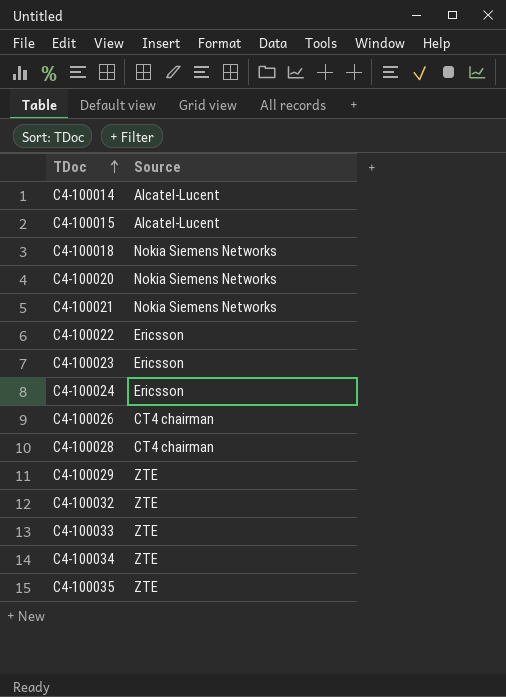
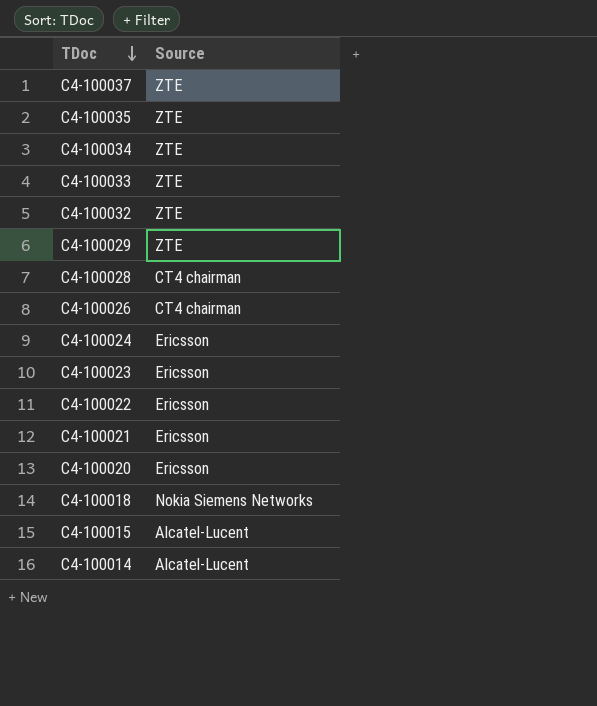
row order: TDoc ascending -> TDoc descending
row C4-100037: none -> ZTE
C4-100021 | Source: Nokia Siemens Networks -> Ericsson
C4-100020 | Source: Nokia Siemens Networks -> Ericsson

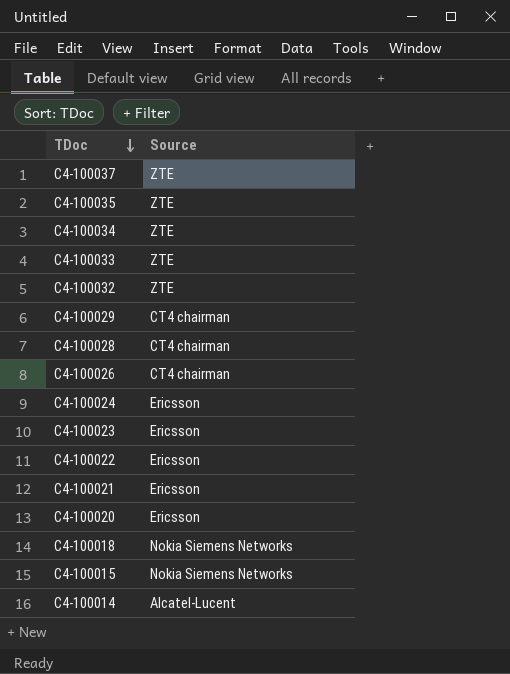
C4-100029 | Source: ZTE -> CT4 chairman
C4-100015 | Source: Alcatel-Lucent -> Nokia Siemens Networks

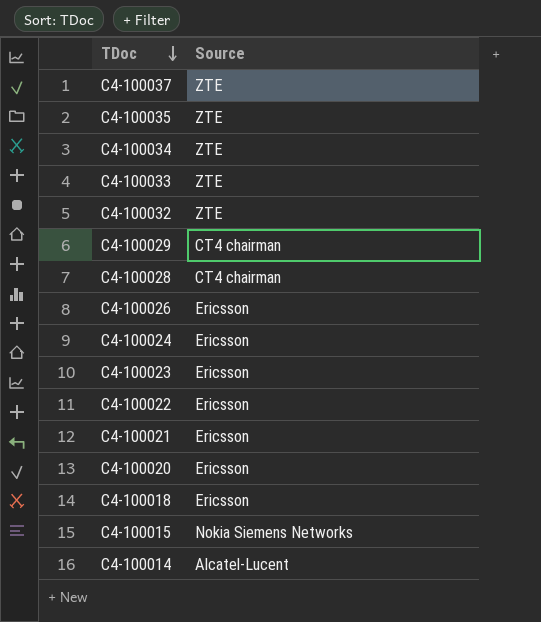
C4-100026 | Source: CT4 chairman -> Ericsson
C4-100018 | Source: Nokia Siemens Networks -> Ericsson

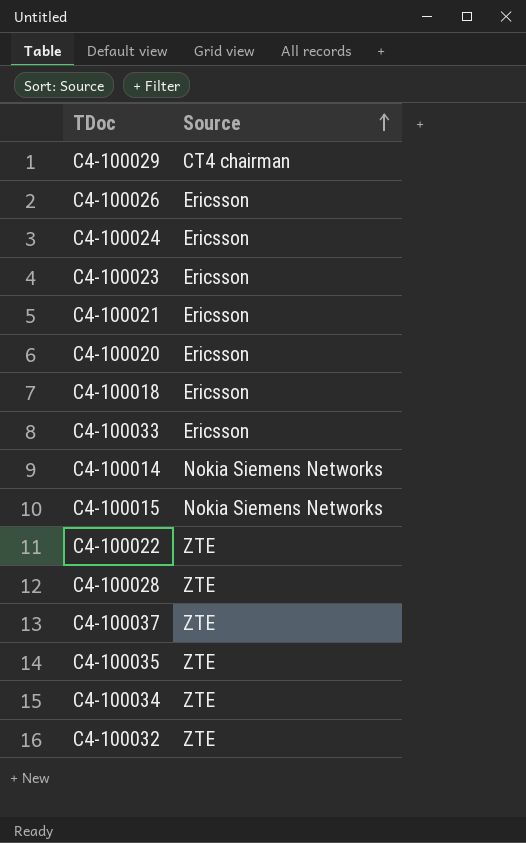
row order: TDoc descending -> Source ascending
C4-100033 | Source: ZTE -> Ericsson
C4-100014 | Source: Alcatel-Lucent -> Nokia Siemens Networks
C4-100022 | Source: Ericsson -> ZTE
C4-100028 | Source: CT4 chairman -> ZTE

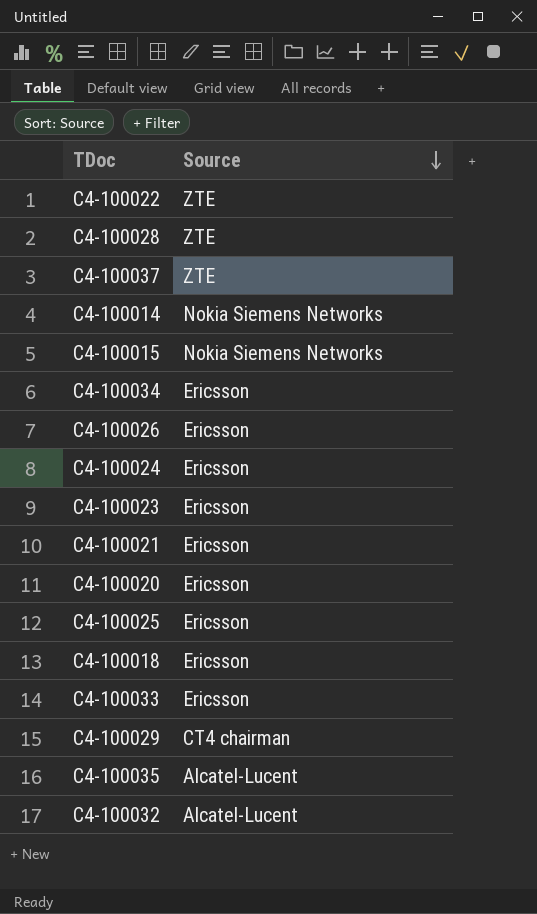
row order: Source ascending -> Source descending
C4-100034 | Source: ZTE -> Ericsson
row C4-100025: none -> Ericsson
C4-100035 | Source: ZTE -> Alcatel-Lucent
C4-100032 | Source: ZTE -> Alcatel-Lucent

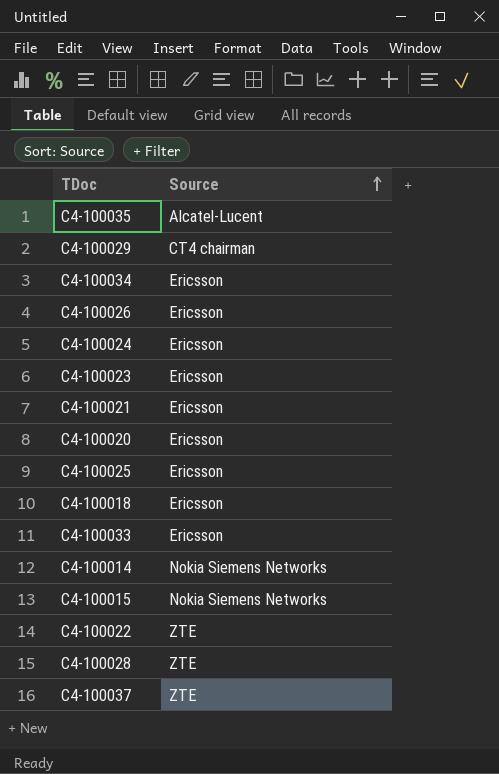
row order: Source descending -> Source ascending
row C4-100032: Alcatel-Lucent -> none

